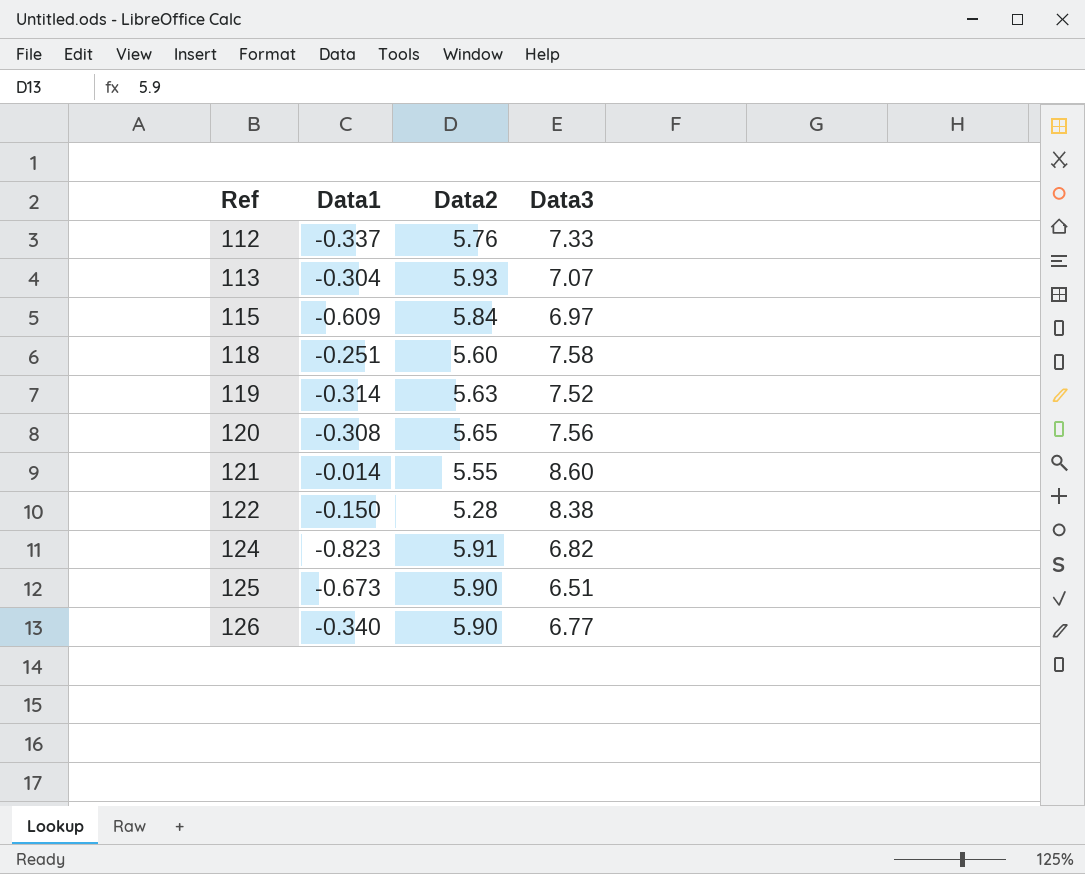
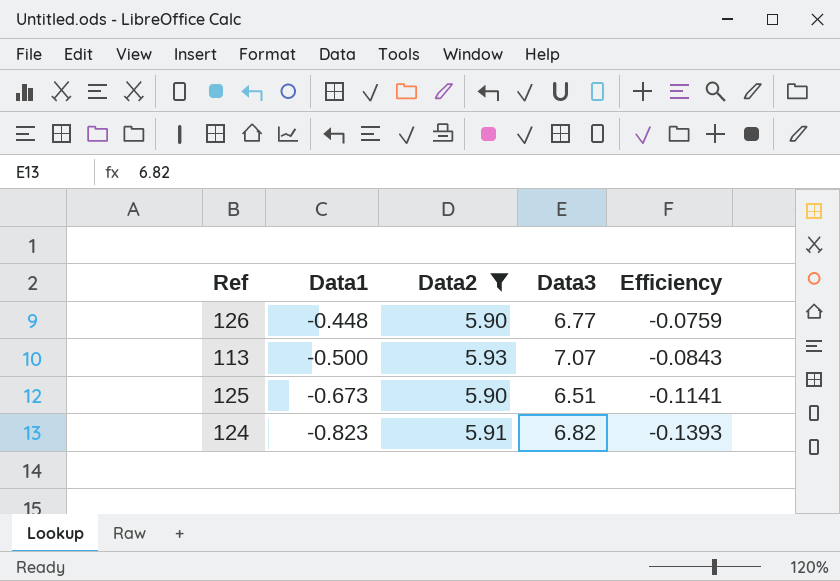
filter: none -> Data2 >= 5.90
row order: Ref ascending -> Data1 descending
column Efficiency | formula: none -> [Data1] / [Data2]
126 | Data1: -0.340 -> -0.448
113 | Data1: -0.304 -> -0.500

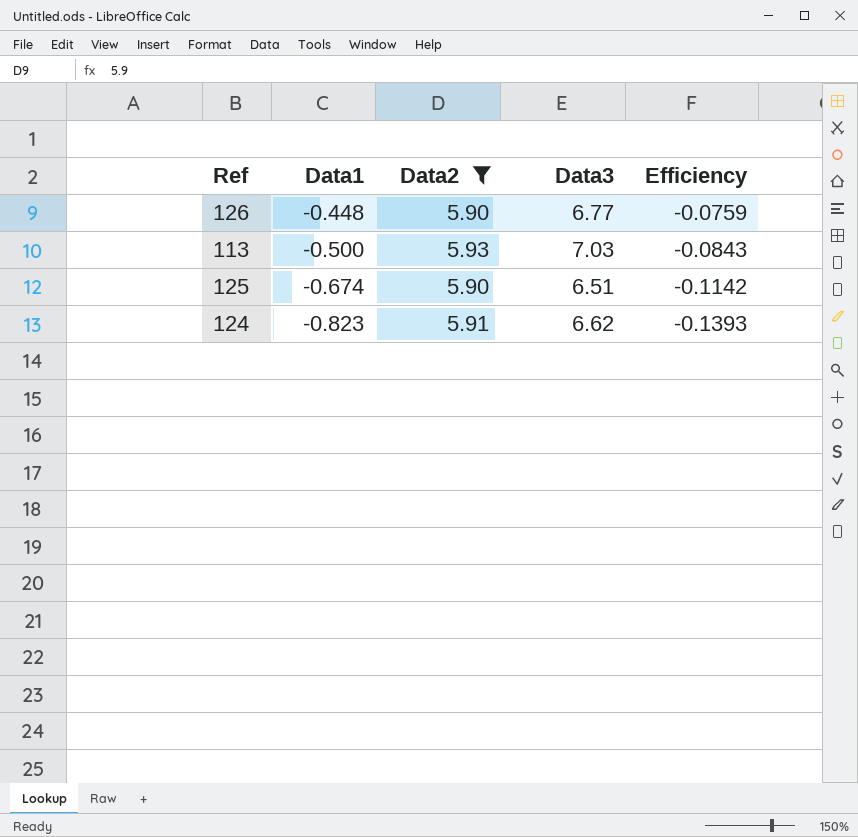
113 | Data3: 7.07 -> 7.03
125 | Data1: -0.673 -> -0.674
125 | Efficiency: -0.1141 -> -0.1142
124 | Data3: 6.82 -> 6.62

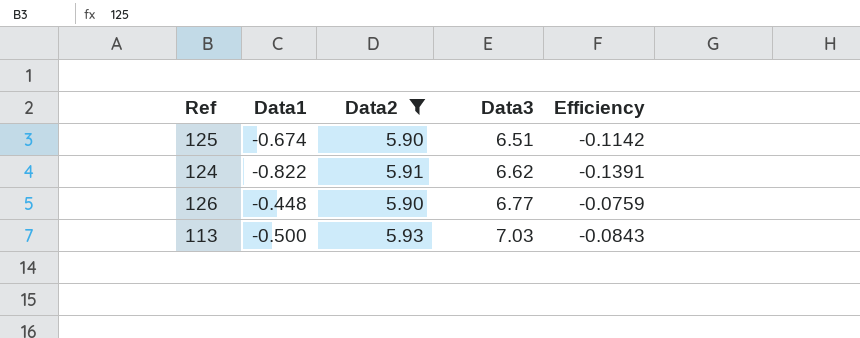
row order: Data1 descending -> Data3 ascending
124 | Data1: -0.823 -> -0.822
124 | Efficiency: -0.1393 -> -0.1391

